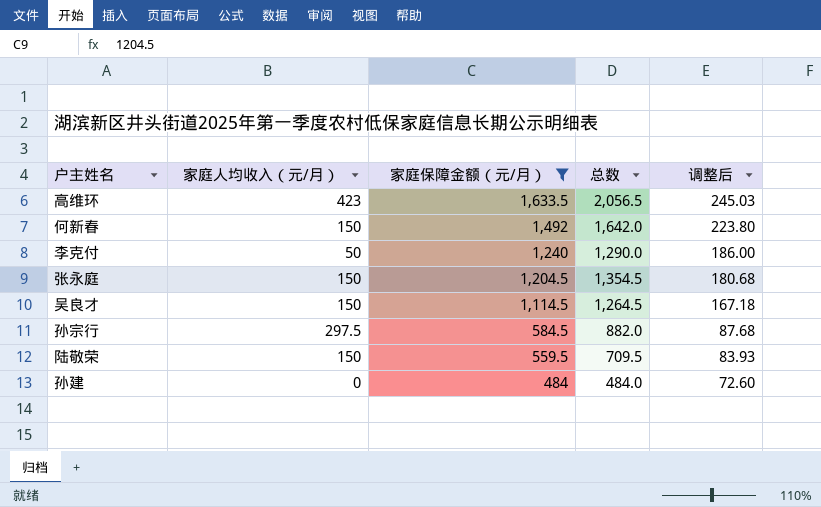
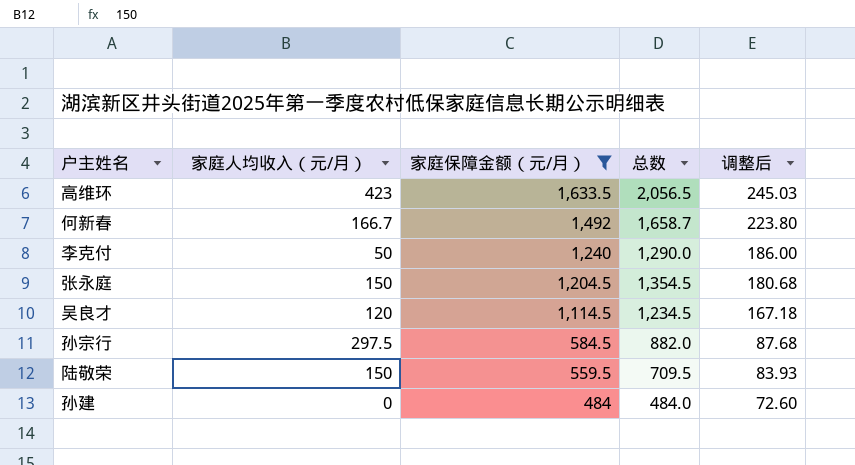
何新春 | 家庭人均收入（元/月）: 150 -> 166.7
何新春 | 总数: 1,642.0 -> 1,658.7
吴良才 | 家庭人均收入（元/月）: 150 -> 120
吴良才 | 总数: 1,264.5 -> 1,234.5

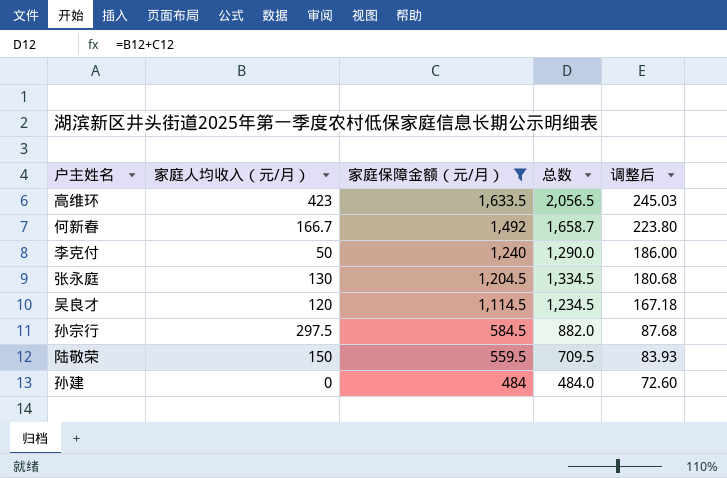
张永庭 | 家庭人均收入（元/月）: 150 -> 130
张永庭 | 总数: 1,354.5 -> 1,334.5

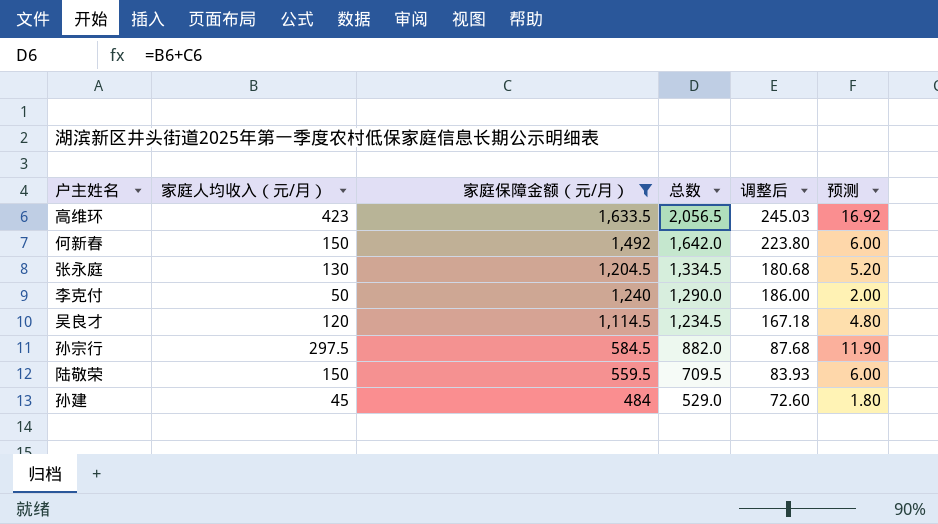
row order: 家庭保障金额（元/月） descending -> 总数 descending
column 预测 | formula: none -> [家庭人均收入（元/月）] * 0.04
何新春 | 家庭人均收入（元/月）: 166.7 -> 150
何新春 | 总数: 1,658.7 -> 1,642.0
孙建 | 家庭人均收入（元/月）: 0 -> 45
孙建 | 总数: 484.0 -> 529.0

